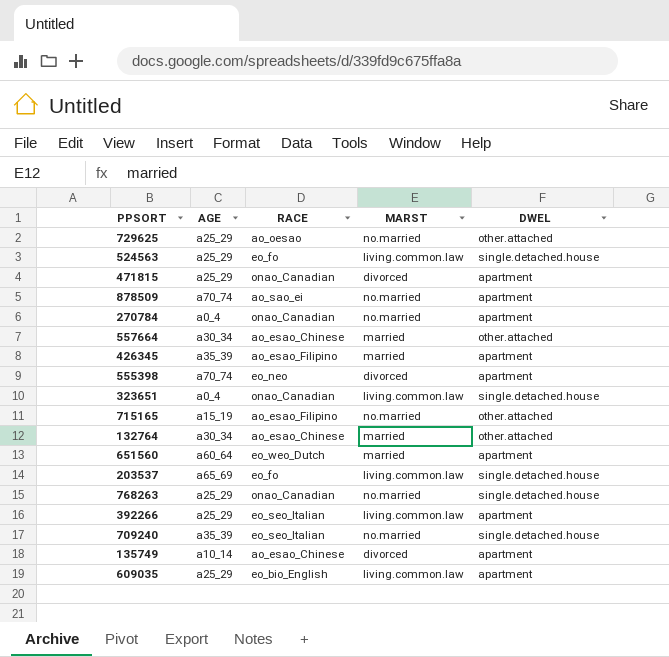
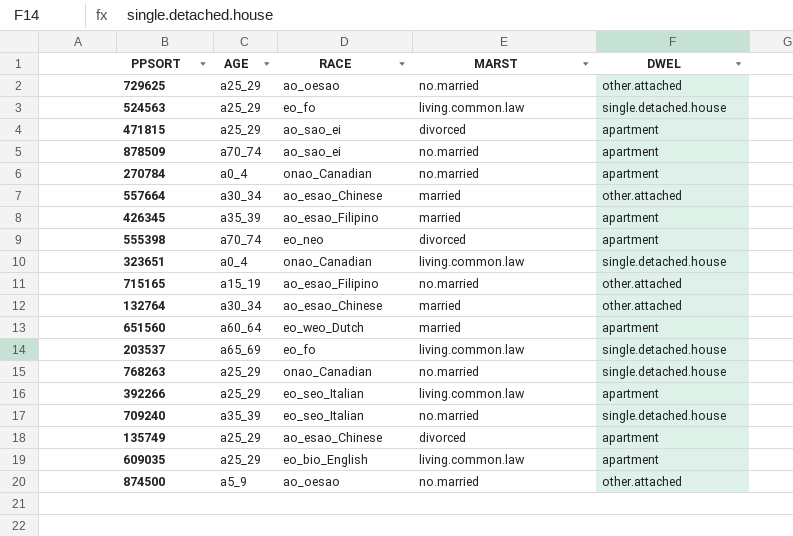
471815 | RACE: onao_Canadian -> ao_sao_ei
135749 | AGE: a10_14 -> a25_29
row 874500: none -> a5_9 | ao_oesao | no.married | other.attached

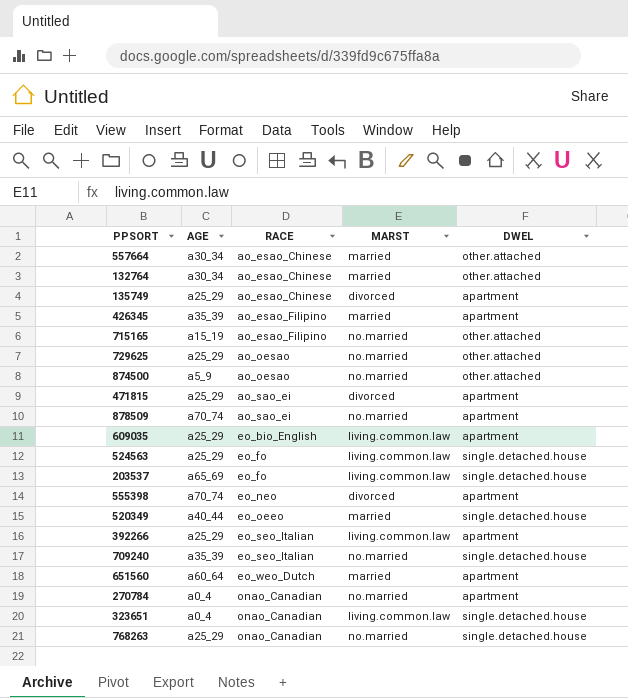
row order: none -> RACE ascending
row 520349: none -> a40_44 | eo_oeeo | married | single.detached.house

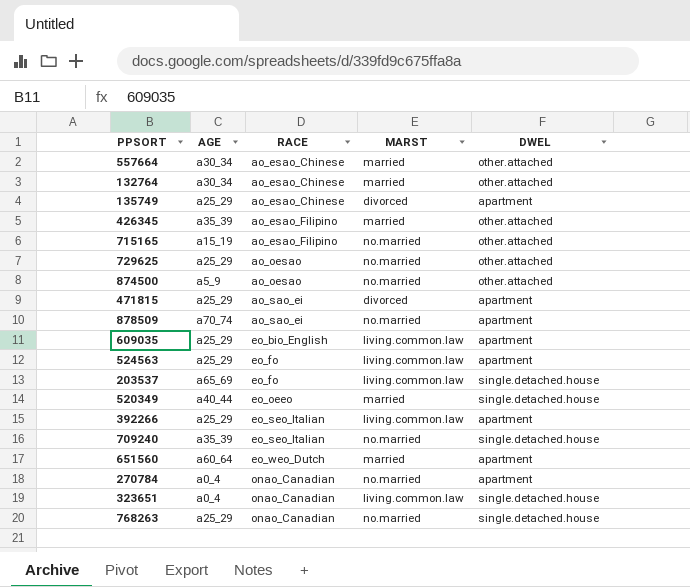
row 555398: a70_74 | eo_neo | divorced | apartment -> none
426345 | DWEL: apartment -> other.attached
524563 | DWEL: single.detached.house -> apartment

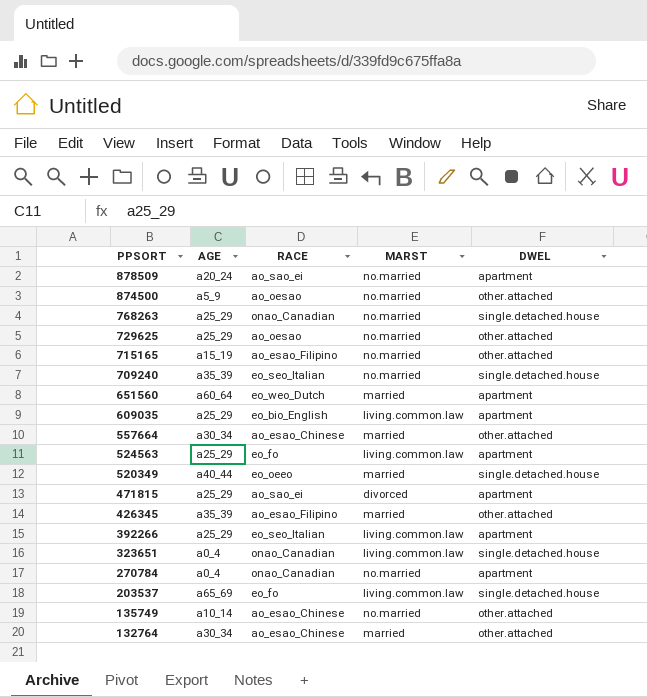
row order: RACE ascending -> PPSORT descending
878509 | AGE: a70_74 -> a20_24
135749 | AGE: a25_29 -> a10_14
135749 | MARST: divorced -> no.married
135749 | DWEL: apartment -> other.attached

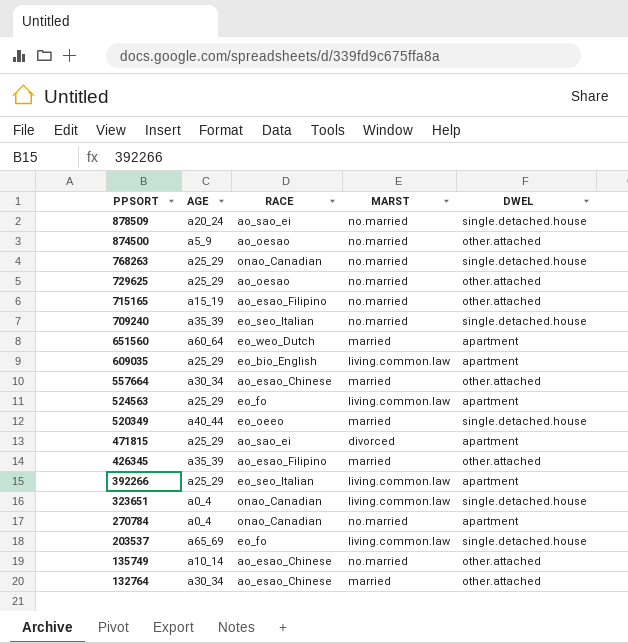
878509 | DWEL: apartment -> single.detached.house

